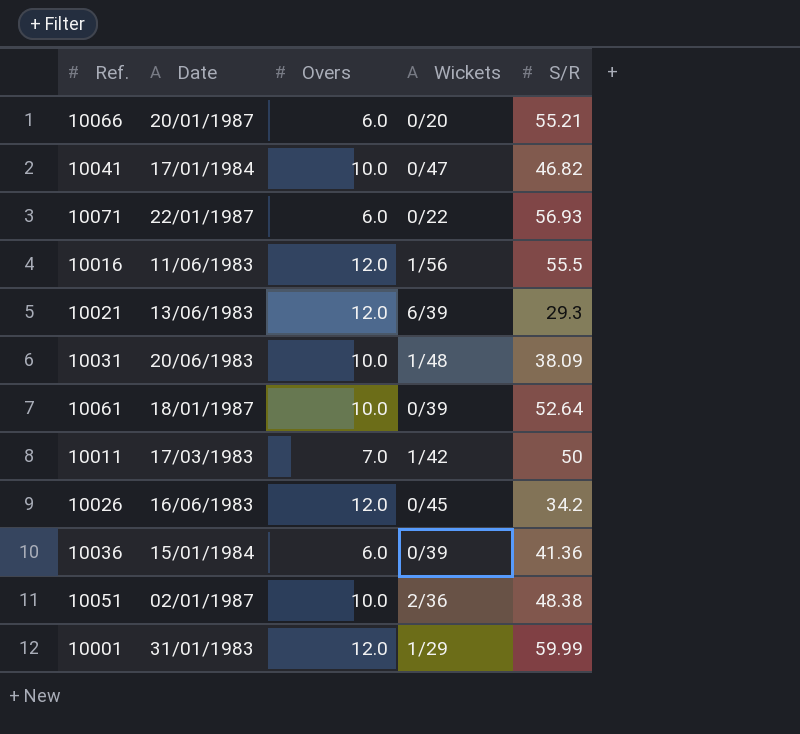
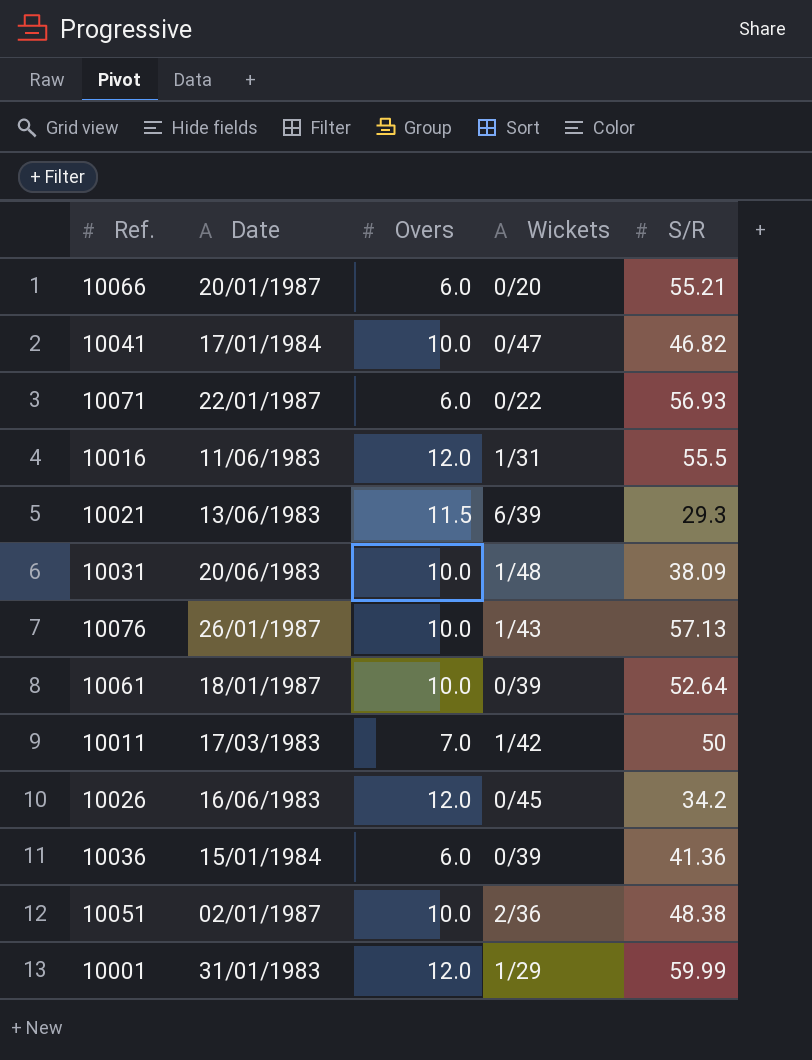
10016 | Wickets: 1/56 -> 1/31
10021 | Overs: 12.0 -> 11.5
row 10076: none -> 26/01/1987 | 10.0 | 1/43 | 57.13

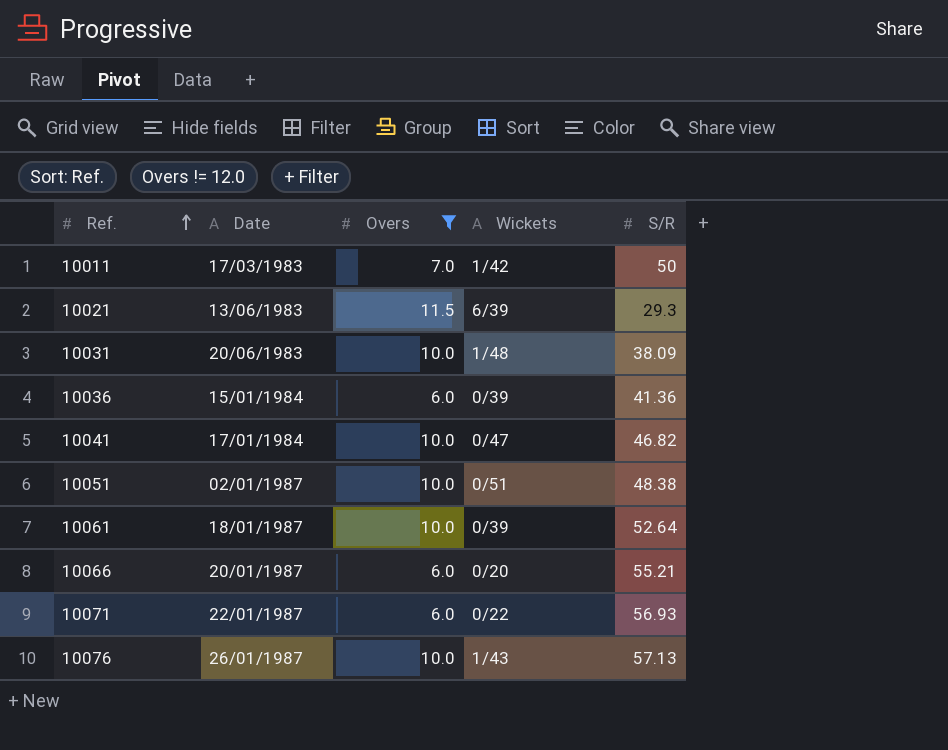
filter: none -> Overs != 12.0
row order: none -> Ref. ascending
10051 | Wickets: 2/36 -> 0/51

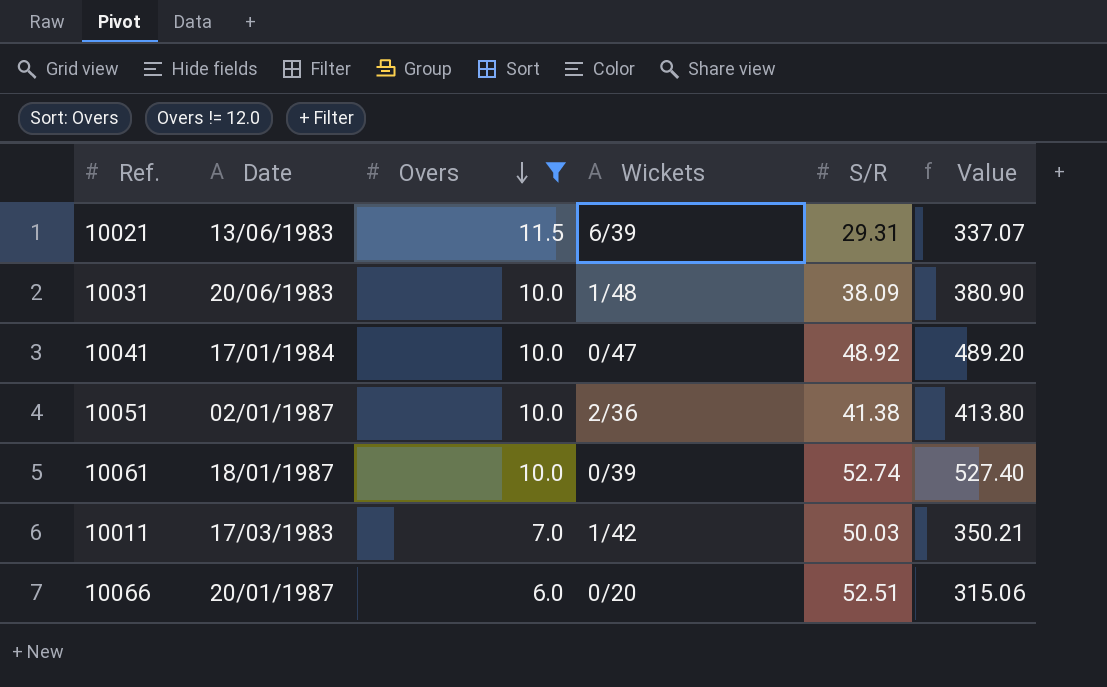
row order: Ref. ascending -> Overs descending
column Value | formula: none -> [Overs] * [S/R]
row 10036: 15/01/1984 | 6.0 | 0/39 | 41.36 -> none
row 10071: 22/01/1987 | 6.0 | 0/22 | 56.93 -> none
row 10076: 26/01/1987 | 10.0 | 1/43 | 57.13 -> none
10021 | S/R: 29.3 -> 29.31
10041 | S/R: 46.82 -> 48.92
10051 | Wickets: 0/51 -> 2/36
10051 | S/R: 48.38 -> 41.38
10061 | S/R: 52.64 -> 52.74
10011 | S/R: 50 -> 50.03
10066 | S/R: 55.21 -> 52.51

